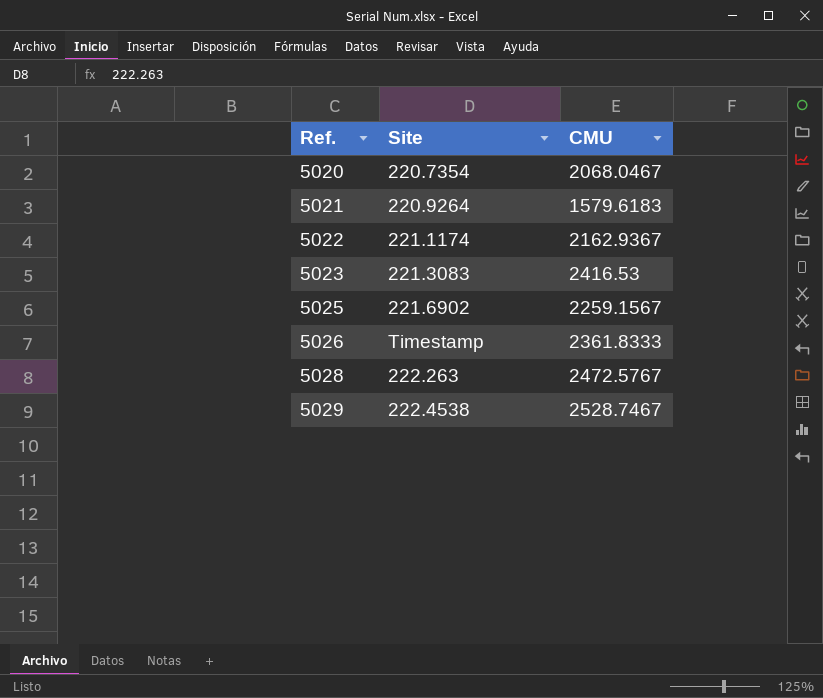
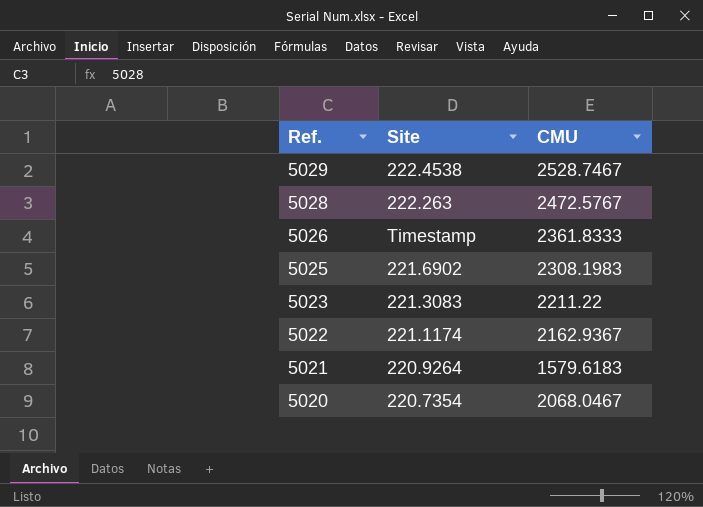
row order: Ref. ascending -> Ref. descending
5025 | CMU: 2259.1567 -> 2308.1983
5023 | CMU: 2416.53 -> 2211.22

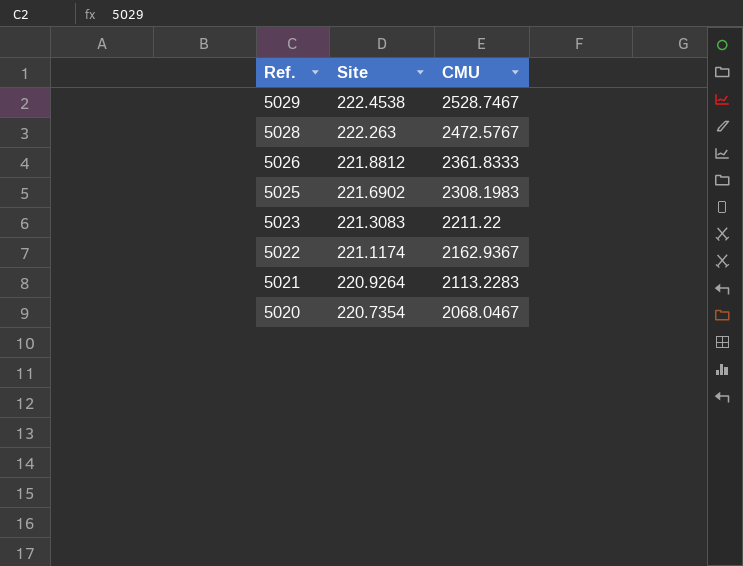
5026 | Site: Timestamp -> 221.8812
5021 | CMU: 1579.6183 -> 2113.2283

